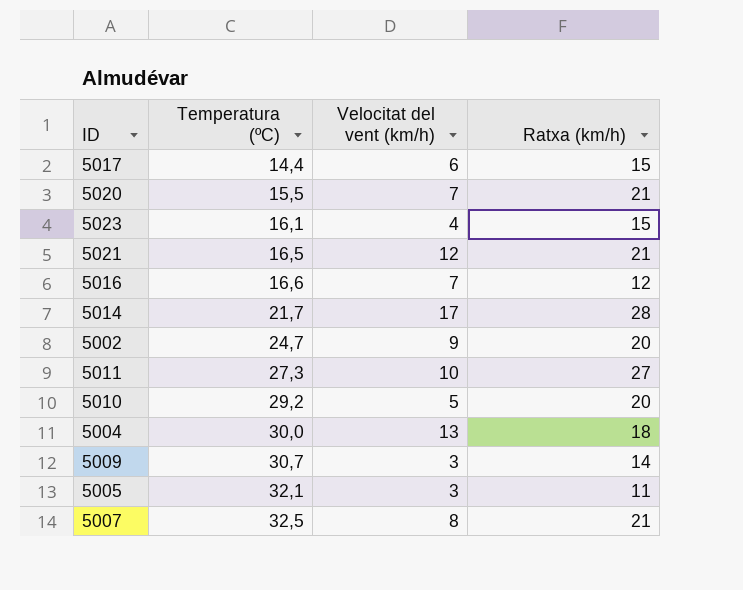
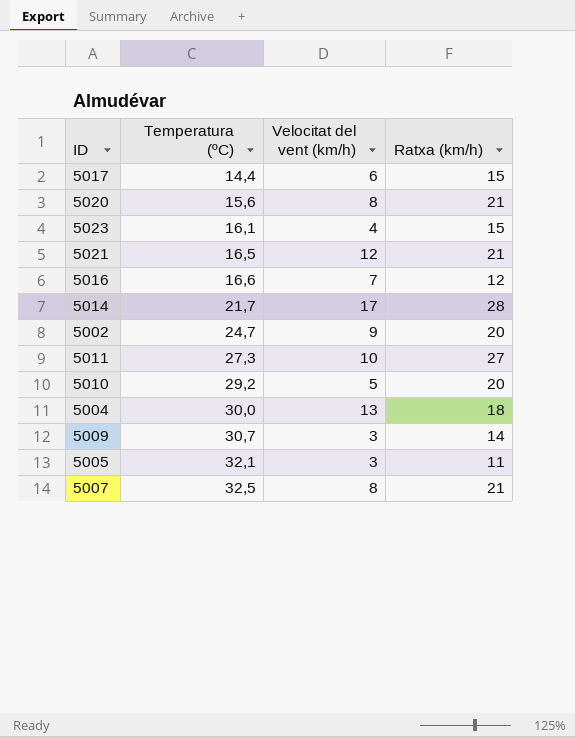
5020 | Temperatura (ºC): 15,5 -> 15,6
5020 | Velocitat del vent (km/h): 7 -> 8

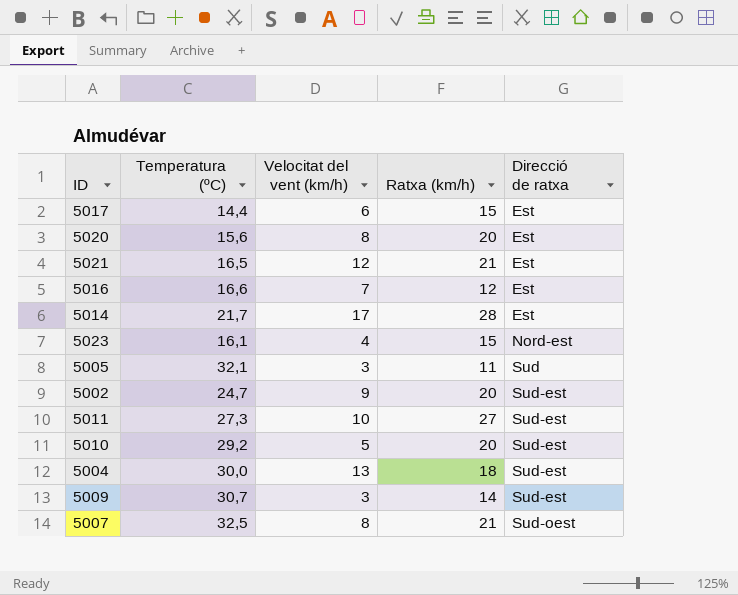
row order: Temperatura (ºC) ascending -> Direcció de ratxa ascending
column Direcció de ratxa | position: none -> 5
5020 | Ratxa (km/h): 21 -> 20

